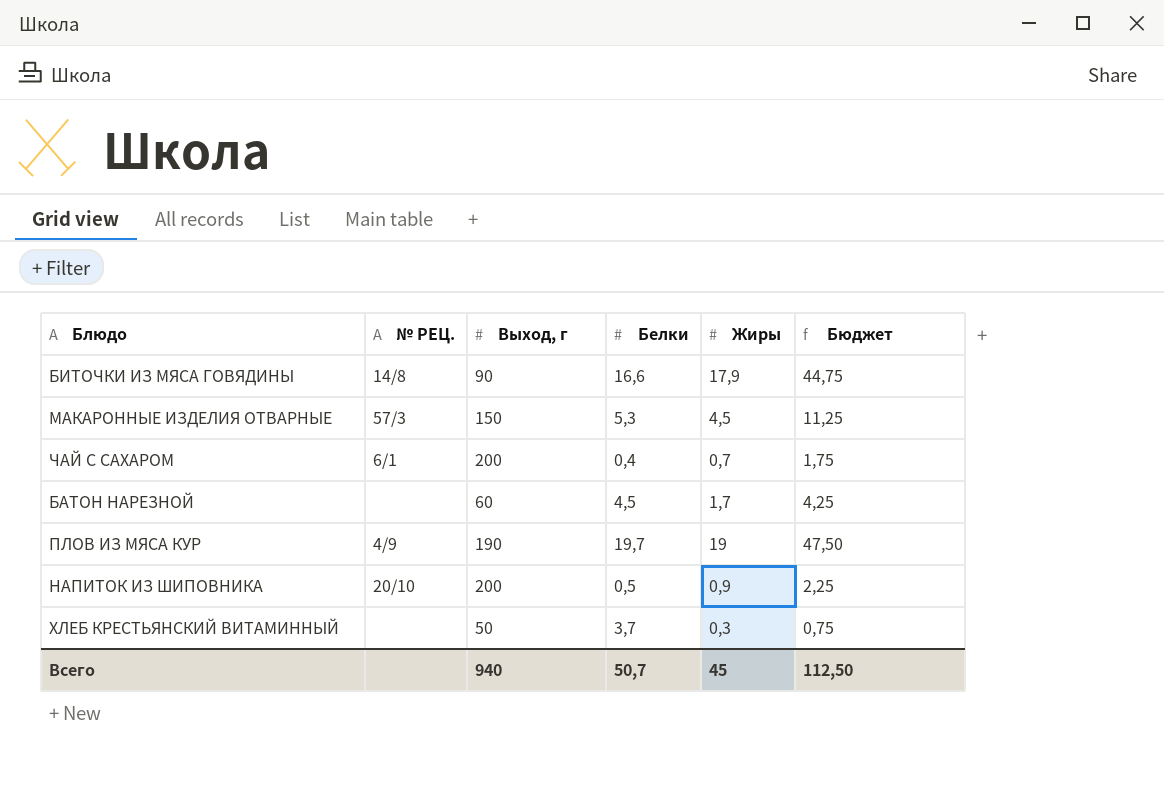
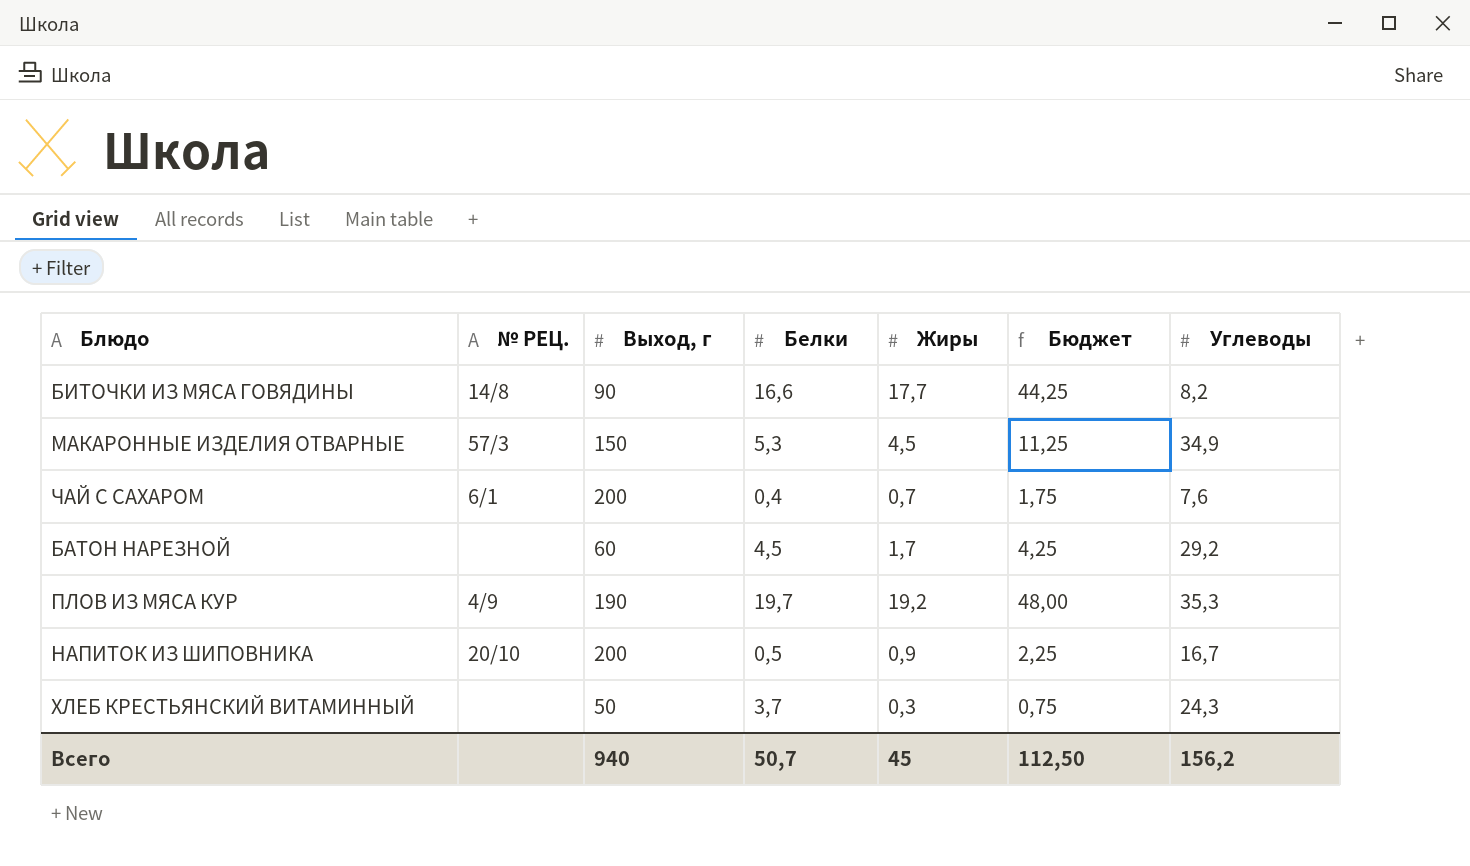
column Углеводы | position: none -> 7
БИТОЧКИ ИЗ МЯСА ГОВЯДИНЫ | Жиры: 17,9 -> 17,7
БИТОЧКИ ИЗ МЯСА ГОВЯДИНЫ | Бюджет: 44,75 -> 44,25
ПЛОВ ИЗ МЯСА КУР | Жиры: 19 -> 19,2
ПЛОВ ИЗ МЯСА КУР | Бюджет: 47,50 -> 48,00

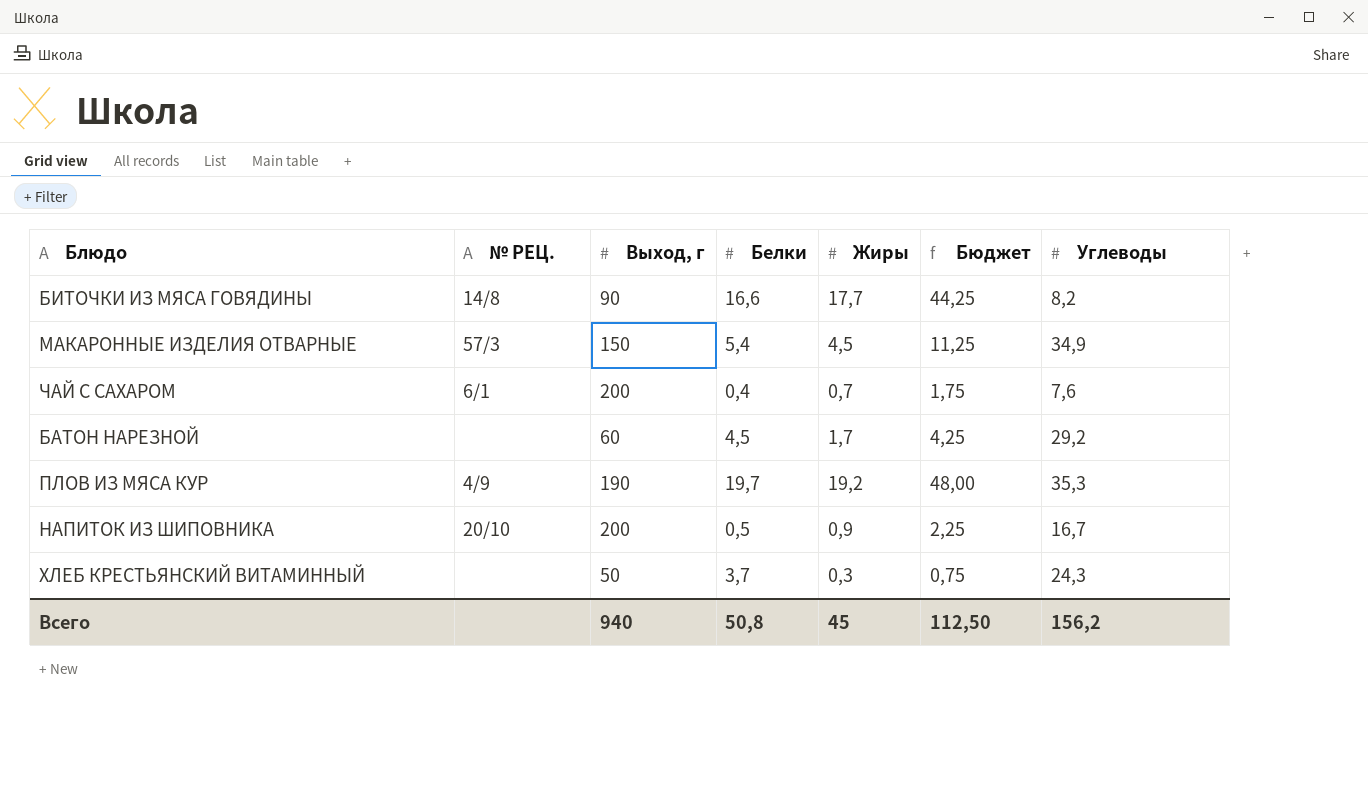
МАКАРОННЫЕ ИЗДЕЛИЯ ОТВАРНЫЕ | Белки: 5,3 -> 5,4
Всего | Белки: 50,7 -> 50,8

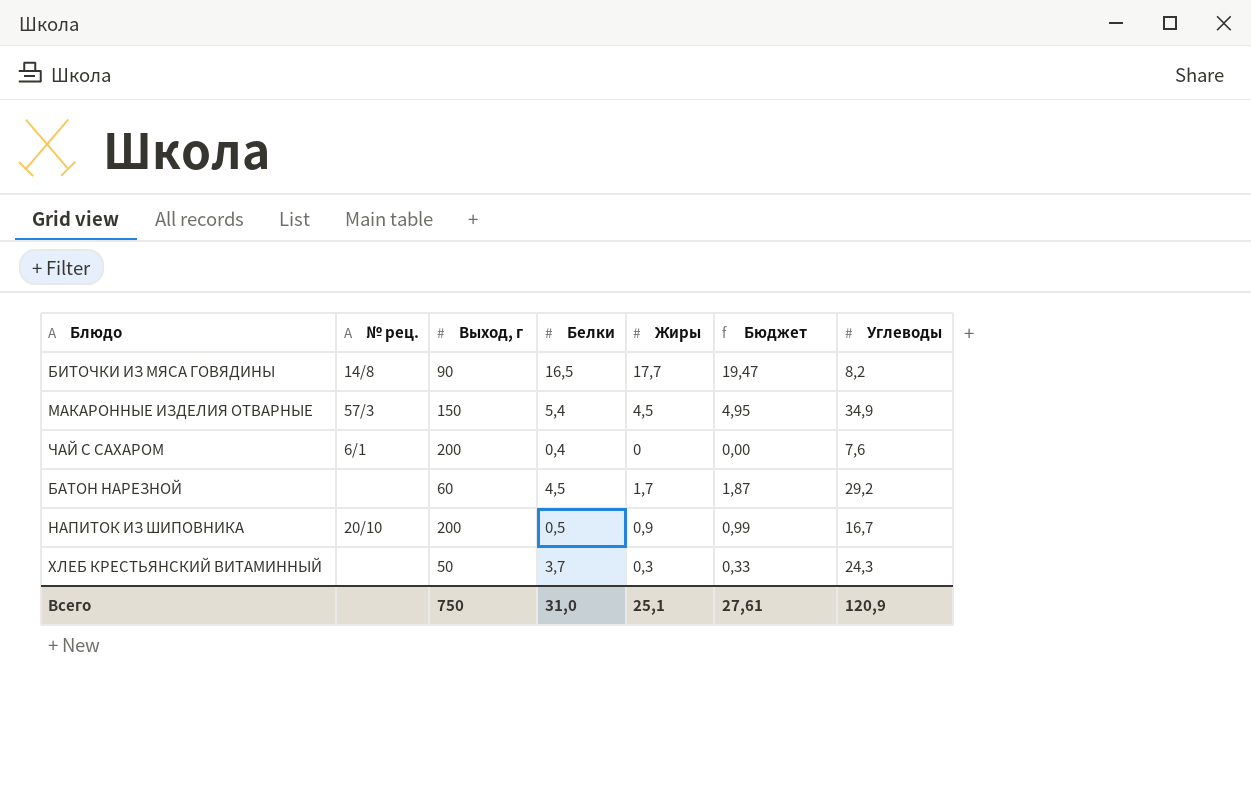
column name: № РЕЦ. -> № рец.
column Бюджет | formula: [Жиры] * 2,5 -> [Жиры] * 1,1
row ПЛОВ ИЗ МЯСА КУР: 4/9 | 190 | 19,7 | 19,2 | 48,00 | 35,3 -> none
БИТОЧКИ ИЗ МЯСА ГОВЯДИНЫ | Белки: 16,6 -> 16,5
ЧАЙ С САХАРОМ | Жиры: 0,7 -> 0
Всего | Выход, г: 940 -> 750
Всего | Белки: 50,8 -> 31,0
Всего | Жиры: 45 -> 25,1
Всего | Бюджет: 112,50 -> 27,61
Всего | Углеводы: 156,2 -> 120,9

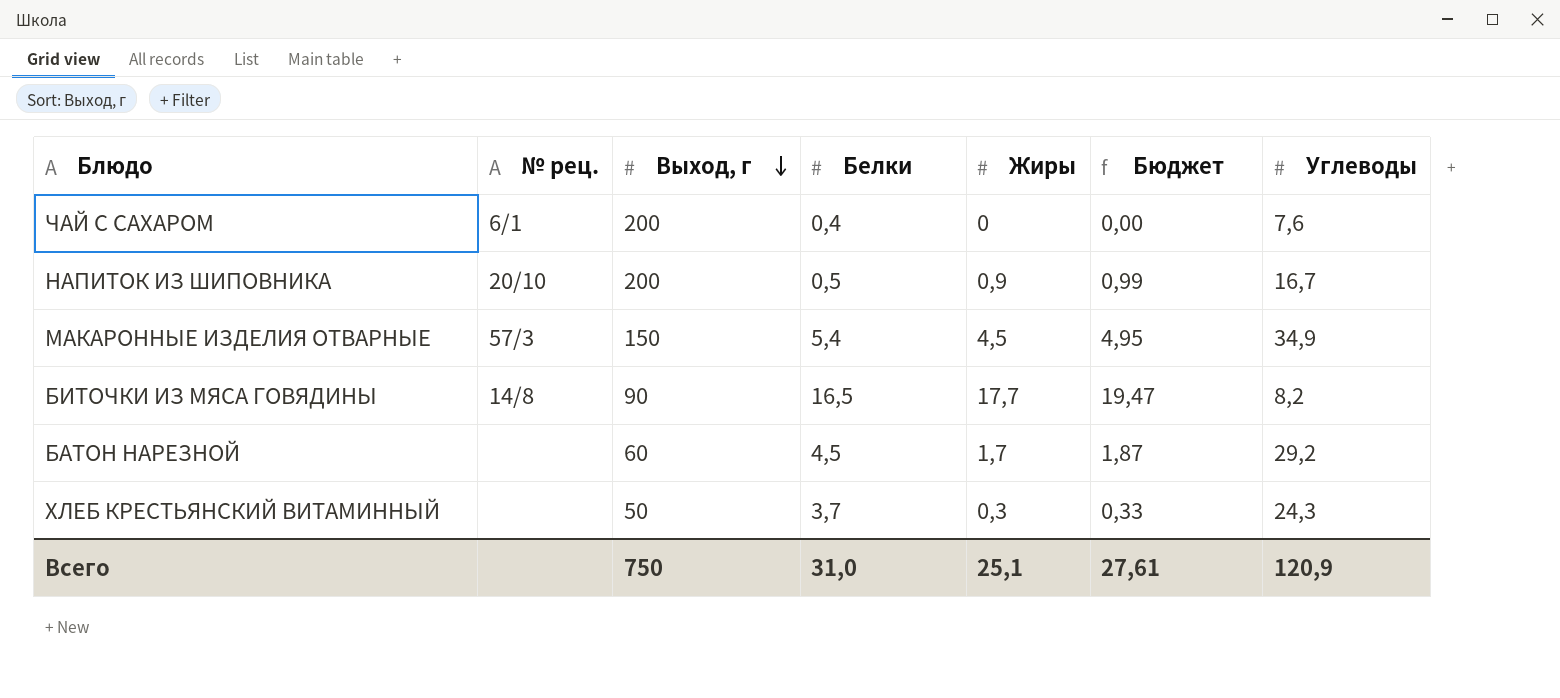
row order: none -> Выход, г descending

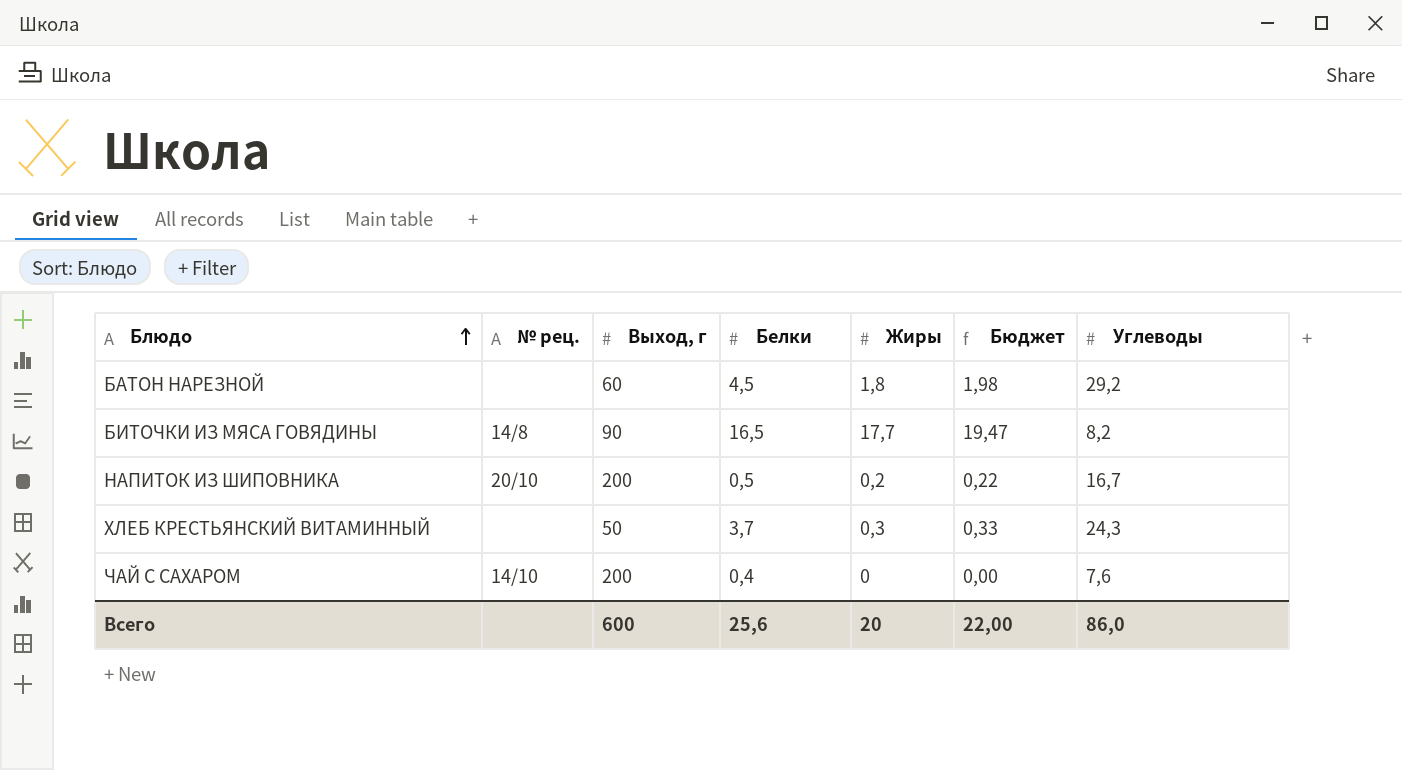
row order: Выход, г descending -> Блюдо ascending
row МАКАРОННЫЕ ИЗДЕЛИЯ ОТВАРНЫЕ: 57/3 | 150 | 5,4 | 4,5 | 4,95 | 34,9 -> none
БАТОН НАРЕЗНОЙ | Жиры: 1,7 -> 1,8
БАТОН НАРЕЗНОЙ | Бюджет: 1,87 -> 1,98
НАПИТОК ИЗ ШИПОВНИКА | Жиры: 0,9 -> 0,2
НАПИТОК ИЗ ШИПОВНИКА | Бюджет: 0,99 -> 0,22
ЧАЙ С САХАРОМ | № рец.: 6/1 -> 14/10
Всего | Выход, г: 750 -> 600
Всего | Белки: 31,0 -> 25,6
Всего | Жиры: 25,1 -> 20
Всего | Бюджет: 27,61 -> 22,00
Всего | Углеводы: 120,9 -> 86,0

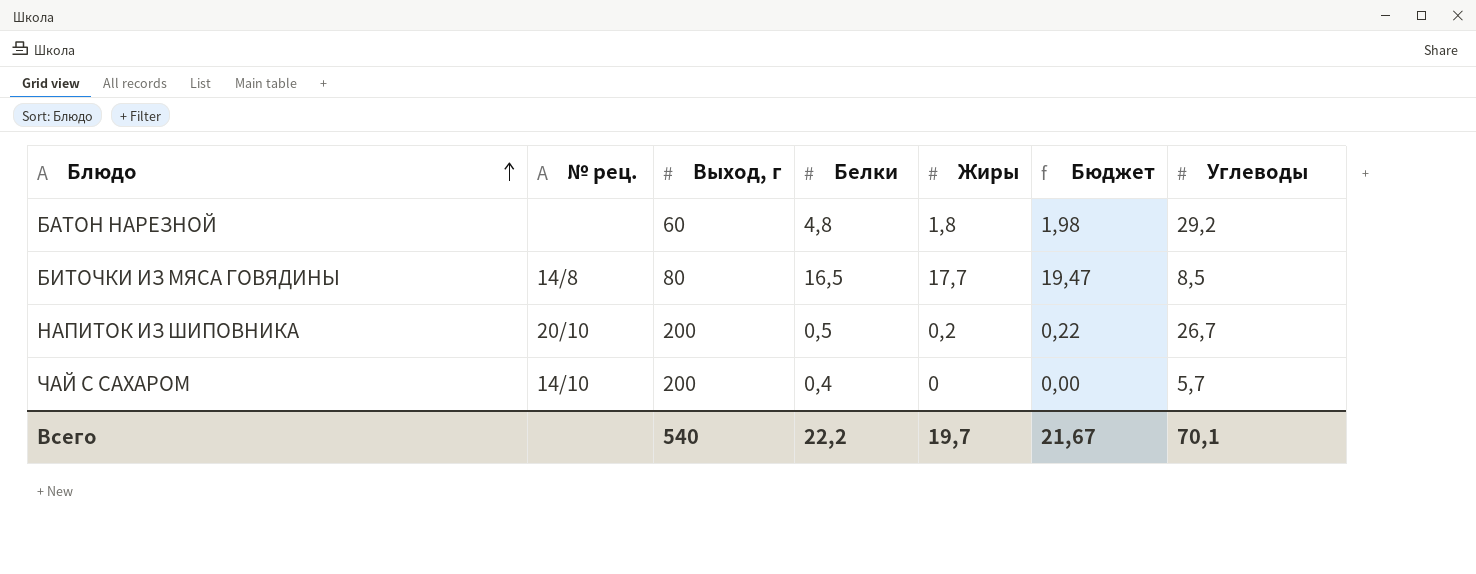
row ХЛЕБ КРЕСТЬЯНСКИЙ ВИТАМИННЫЙ: none | 50 | 3,7 | 0,3 | 0,33 | 24,3 -> none
БАТОН НАРЕЗНОЙ | Белки: 4,5 -> 4,8
БИТОЧКИ ИЗ МЯСА ГОВЯДИНЫ | Выход, г: 90 -> 80
БИТОЧКИ ИЗ МЯСА ГОВЯДИНЫ | Углеводы: 8,2 -> 8,5
НАПИТОК ИЗ ШИПОВНИКА | Углеводы: 16,7 -> 26,7
ЧАЙ С САХАРОМ | Углеводы: 7,6 -> 5,7
Всего | Выход, г: 600 -> 540
Всего | Белки: 25,6 -> 22,2
Всего | Жиры: 20 -> 19,7
Всего | Бюджет: 22,00 -> 21,67
Всего | Углеводы: 86,0 -> 70,1

